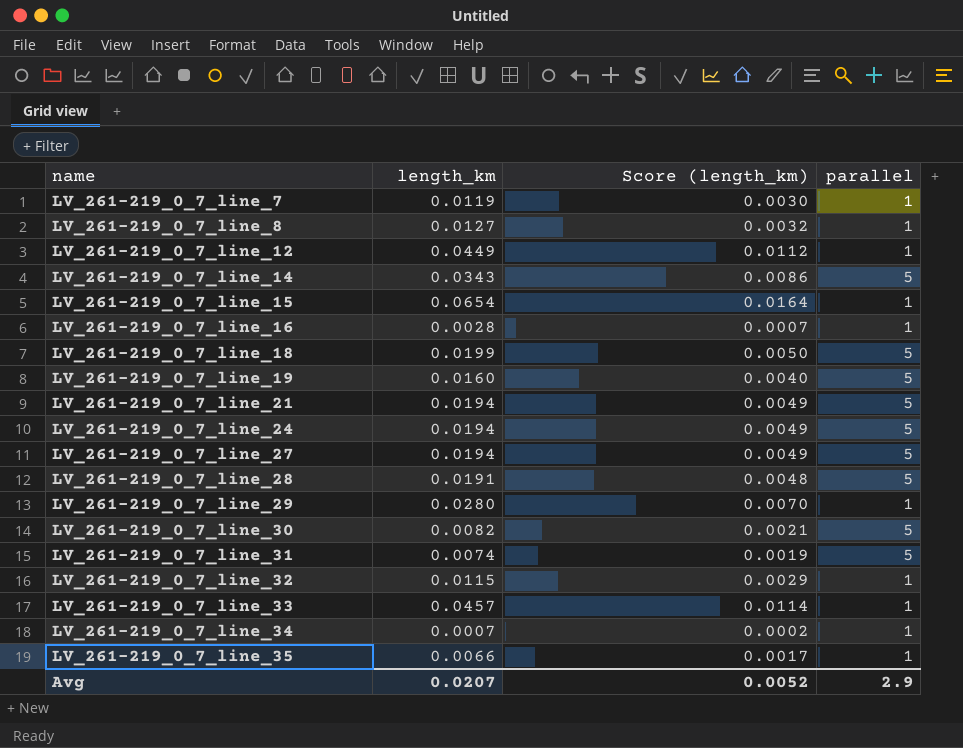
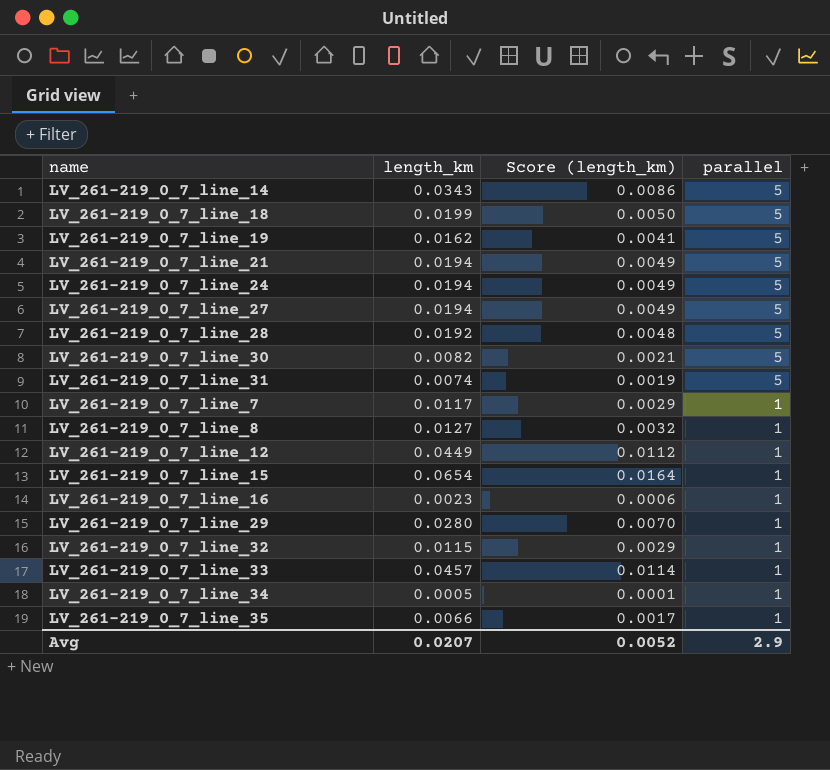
row order: name ascending -> parallel descending
LV_261-219_0_7_line_19 | length_km: 0.0160 -> 0.0162
LV_261-219_0_7_line_19 | Score (length_km): 0.0040 -> 0.0041
LV_261-219_0_7_line_28 | length_km: 0.0191 -> 0.0192
LV_261-219_0_7_line_7 | length_km: 0.0119 -> 0.0117
LV_261-219_0_7_line_7 | Score (length_km): 0.0030 -> 0.0029
LV_261-219_0_7_line_16 | length_km: 0.0028 -> 0.0023
LV_261-219_0_7_line_16 | Score (length_km): 0.0007 -> 0.0006
LV_261-219_0_7_line_34 | length_km: 0.0007 -> 0.0005
LV_261-219_0_7_line_34 | Score (length_km): 0.0002 -> 0.0001

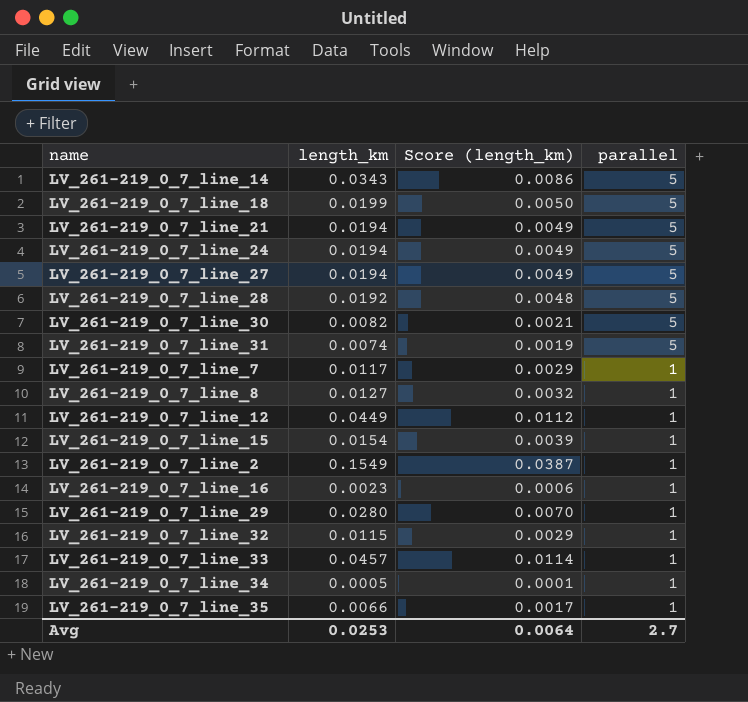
row LV_261-219_0_7_line_19: 0.0162 | 0.0041 | 5 -> none
LV_261-219_0_7_line_15 | length_km: 0.0654 -> 0.0154
LV_261-219_0_7_line_15 | Score (length_km): 0.0164 -> 0.0039
row LV_261-219_0_7_line_2: none -> 0.1549 | 0.0387 | 1
Avg | length_km: 0.0207 -> 0.0253
Avg | Score (length_km): 0.0052 -> 0.0064
Avg | parallel: 2.9 -> 2.7

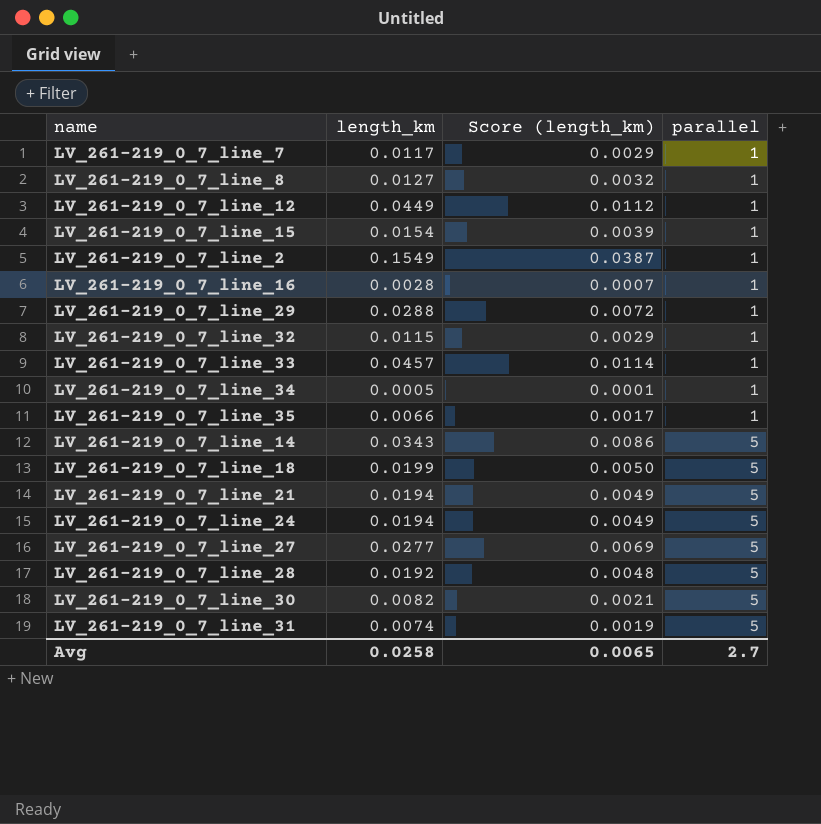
row order: parallel descending -> parallel ascending
LV_261-219_0_7_line_16 | length_km: 0.0023 -> 0.0028
LV_261-219_0_7_line_16 | Score (length_km): 0.0006 -> 0.0007
LV_261-219_0_7_line_29 | length_km: 0.0280 -> 0.0288
LV_261-219_0_7_line_29 | Score (length_km): 0.0070 -> 0.0072
LV_261-219_0_7_line_27 | length_km: 0.0194 -> 0.0277
LV_261-219_0_7_line_27 | Score (length_km): 0.0049 -> 0.0069
Avg | length_km: 0.0253 -> 0.0258
Avg | Score (length_km): 0.0064 -> 0.0065

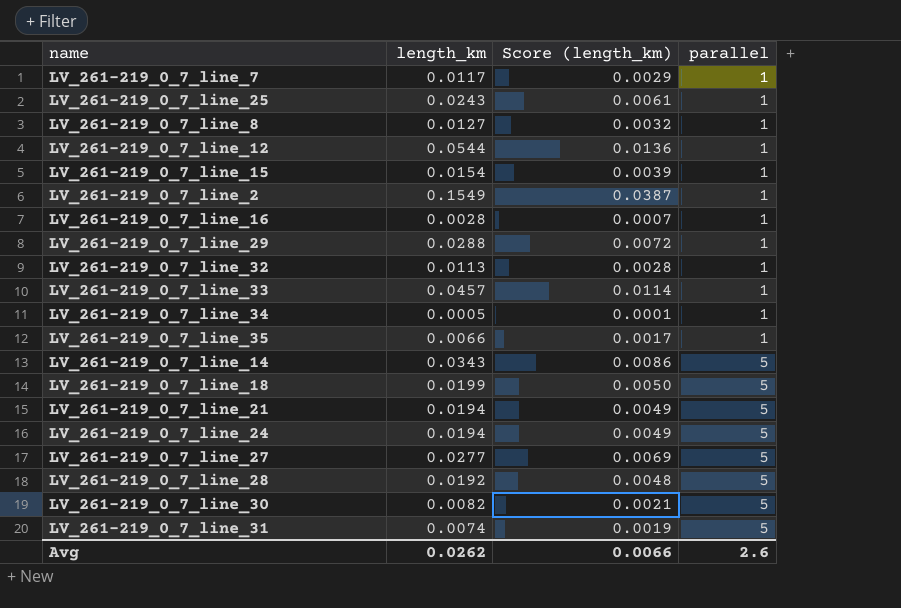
row LV_261-219_0_7_line_25: none -> 0.0243 | 0.0061 | 1
LV_261-219_0_7_line_12 | length_km: 0.0449 -> 0.0544
LV_261-219_0_7_line_12 | Score (length_km): 0.0112 -> 0.0136
LV_261-219_0_7_line_32 | length_km: 0.0115 -> 0.0113
LV_261-219_0_7_line_32 | Score (length_km): 0.0029 -> 0.0028
Avg | length_km: 0.0258 -> 0.0262
Avg | Score (length_km): 0.0065 -> 0.0066
Avg | parallel: 2.7 -> 2.6

